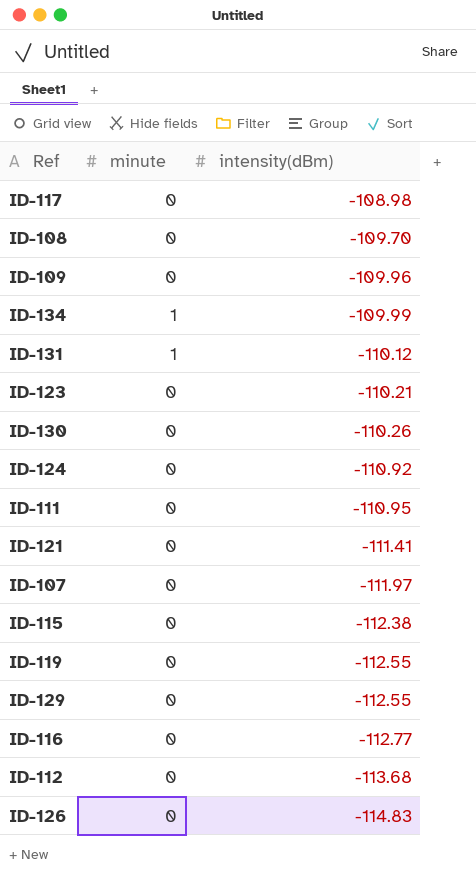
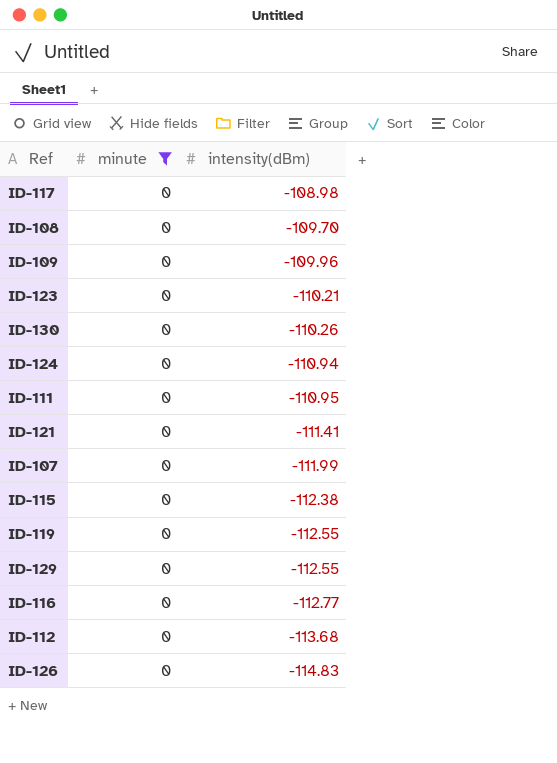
filter: none -> minute = 0
ID-124 | intensity(dBm): -110.92 -> -110.94
ID-107 | intensity(dBm): -111.97 -> -111.99

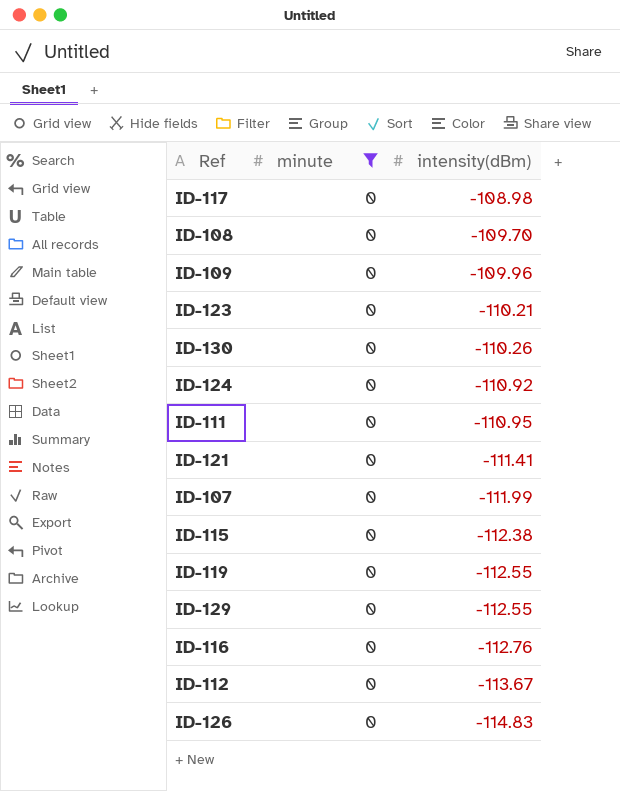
ID-124 | intensity(dBm): -110.94 -> -110.92
ID-116 | intensity(dBm): -112.77 -> -112.76
ID-112 | intensity(dBm): -113.68 -> -113.67

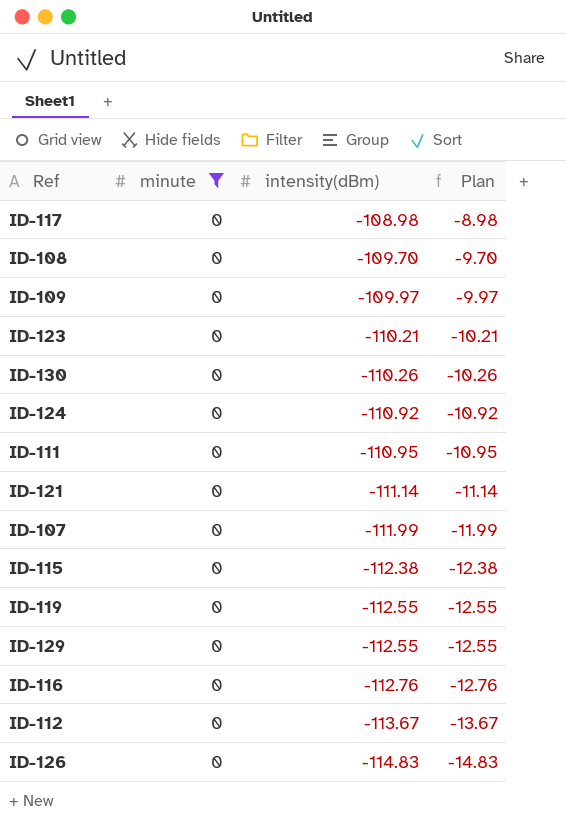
column Plan | formula: none -> [intensity(dBm)] + 100
ID-109 | intensity(dBm): -109.96 -> -109.97
ID-121 | intensity(dBm): -111.41 -> -111.14

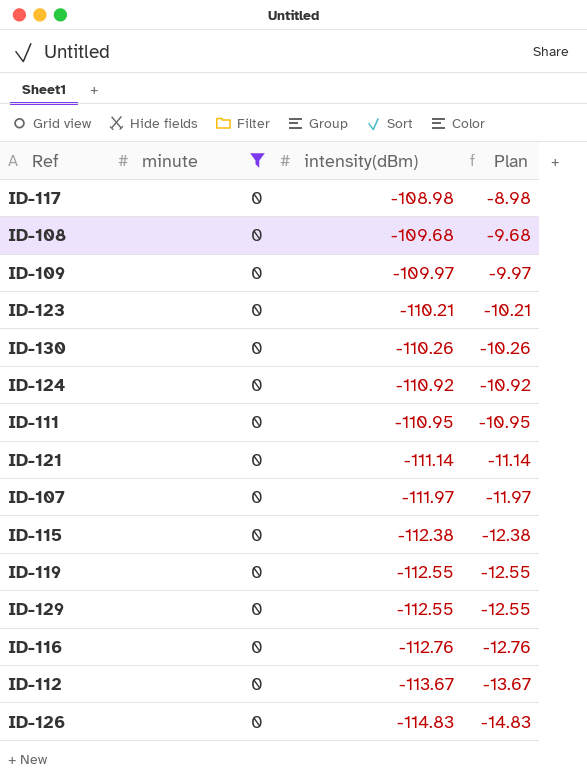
ID-108 | intensity(dBm): -109.70 -> -109.68
ID-108 | Plan: -9.70 -> -9.68
ID-107 | intensity(dBm): -111.99 -> -111.97
ID-107 | Plan: -11.99 -> -11.97

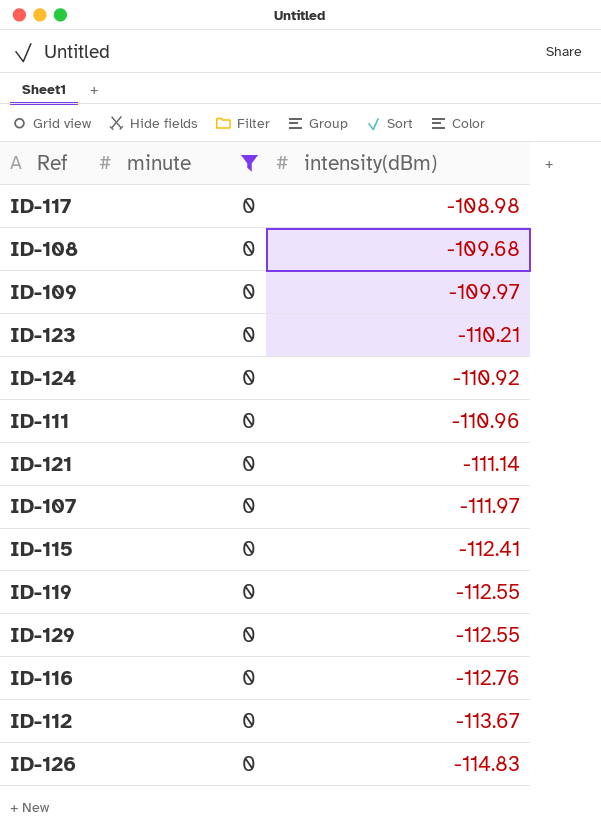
column Plan | formula: [intensity(dBm)] + 100 -> none
row ID-130: 0 | -110.26 | -10.26 -> none
ID-111 | intensity(dBm): -110.95 -> -110.96
ID-115 | intensity(dBm): -112.38 -> -112.41

